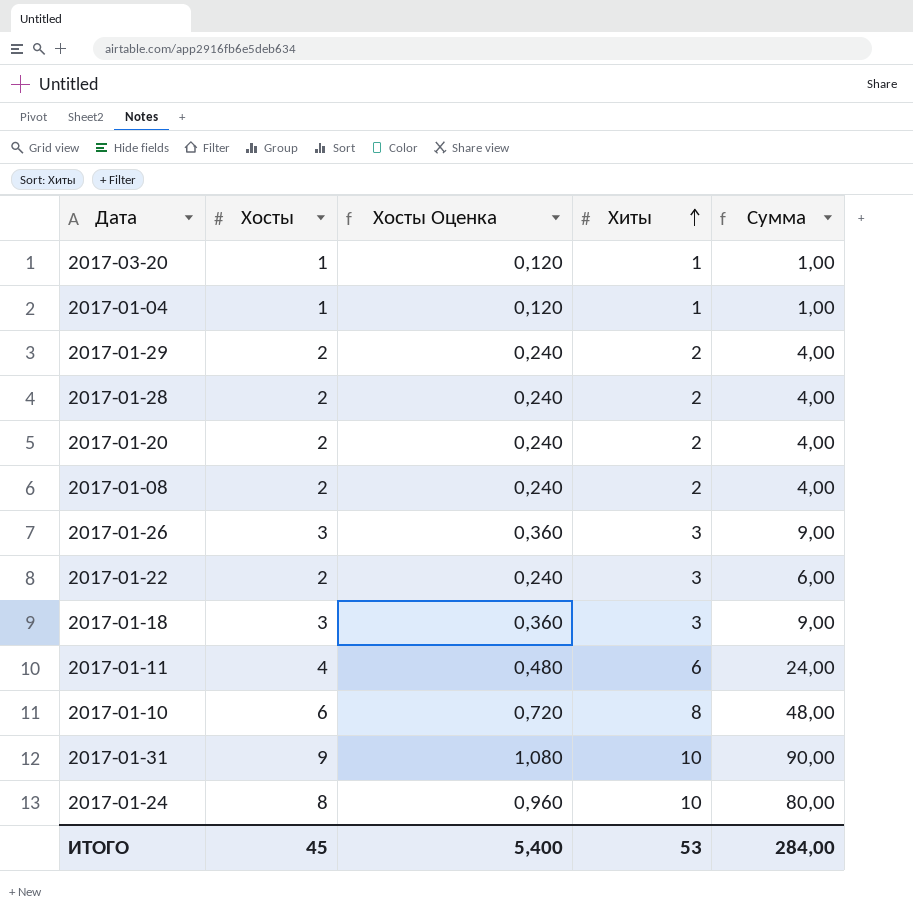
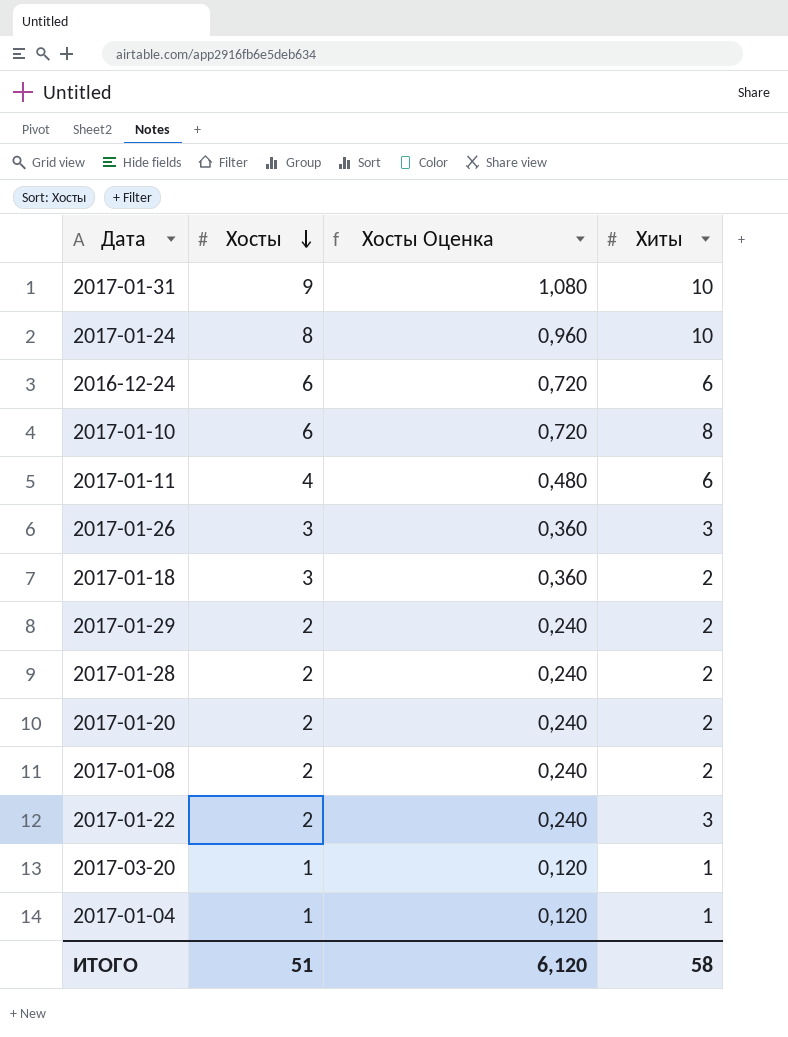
row order: Хиты ascending -> Хосты descending
column Сумма | formula: [Хосты] * [Хиты] -> none
row 2016-12-24: none -> 6 | 0,720 | 6
2017-01-18 | Хиты: 3 -> 2
ИТОГО | Хосты: 45 -> 51
ИТОГО | Хосты Оценка: 5,400 -> 6,120
ИТОГО | Хиты: 53 -> 58

